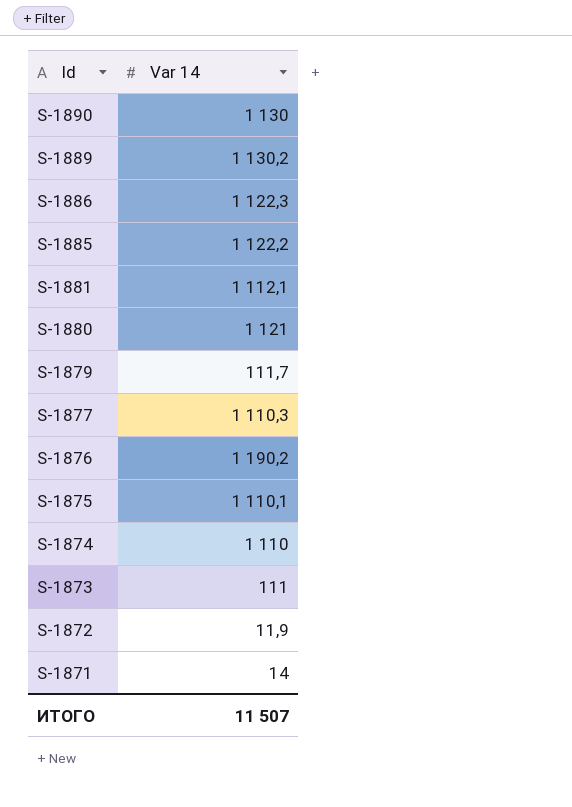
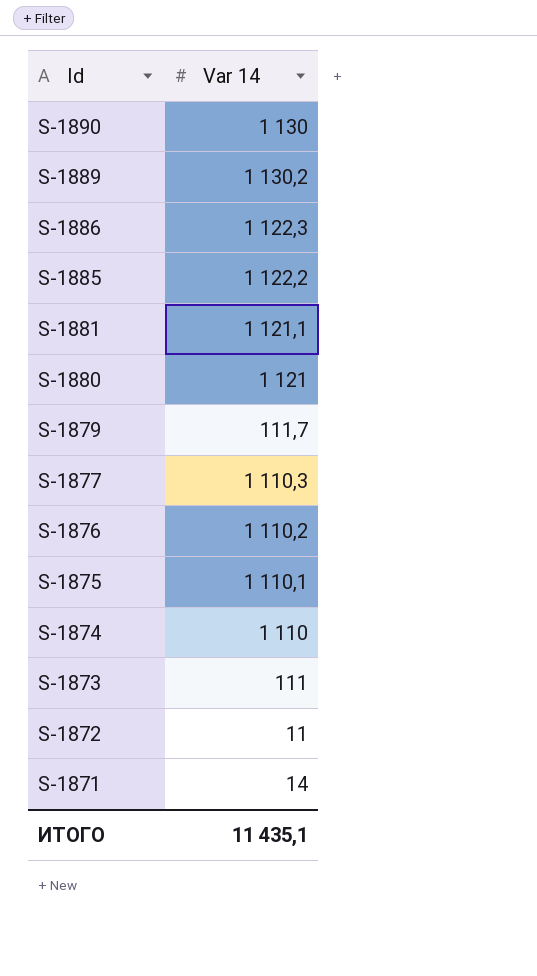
S-1881 | Var 14: 1 112,1 -> 1 121,1
S-1876 | Var 14: 1 190,2 -> 1 110,2
S-1872 | Var 14: 11,9 -> 11
ИТОГО | Var 14: 11 507 -> 11 435,1

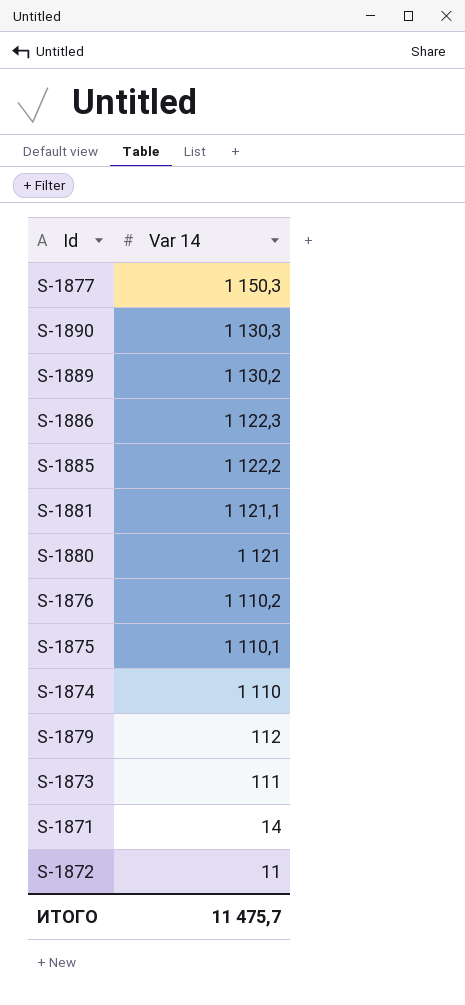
row order: Id descending -> Var 14 descending
S-1877 | Var 14: 1 110,3 -> 1 150,3
S-1890 | Var 14: 1 130 -> 1 130,3
S-1879 | Var 14: 111,7 -> 112
ИТОГО | Var 14: 11 435,1 -> 11 475,7

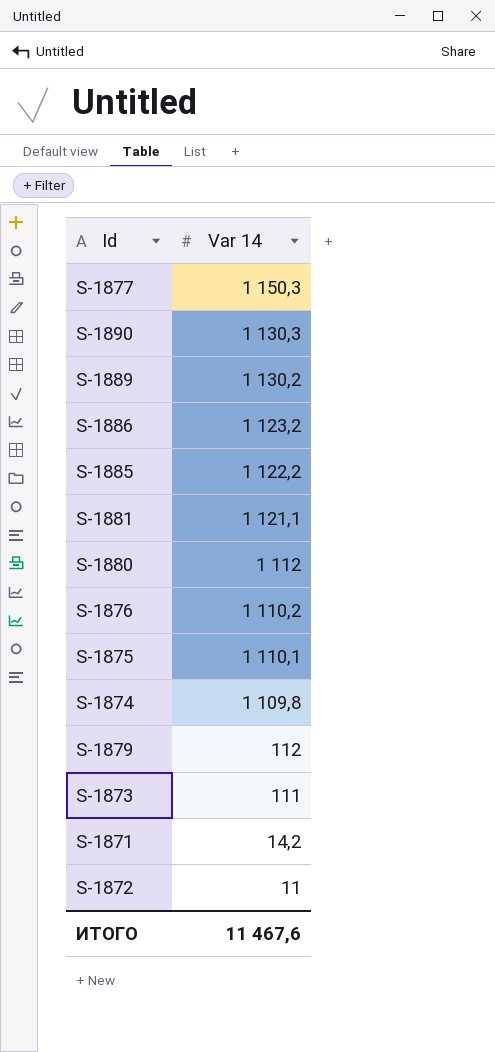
S-1886 | Var 14: 1 122,3 -> 1 123,2
S-1880 | Var 14: 1 121 -> 1 112
S-1874 | Var 14: 1 110 -> 1 109,8
S-1871 | Var 14: 14 -> 14,2
ИТОГО | Var 14: 11 475,7 -> 11 467,6

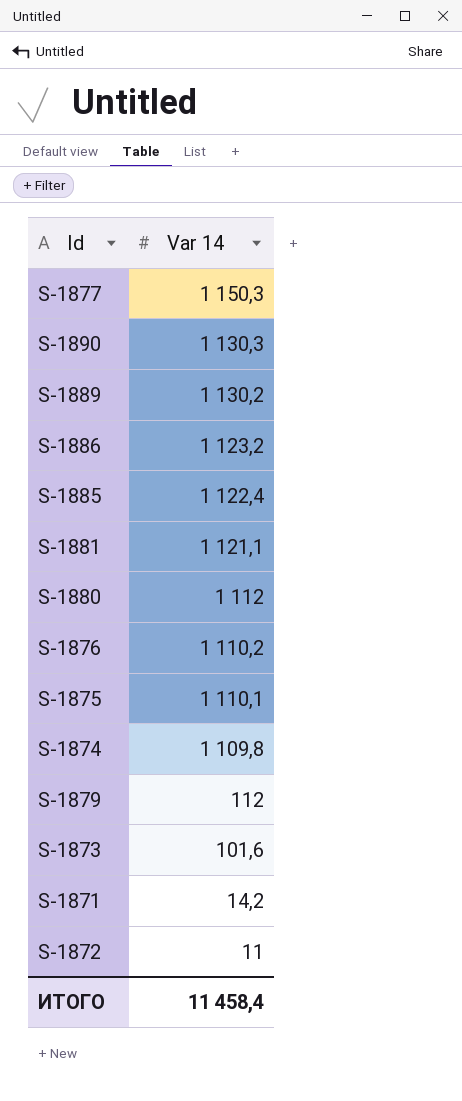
S-1885 | Var 14: 1 122,2 -> 1 122,4
S-1873 | Var 14: 111 -> 101,6
ИТОГО | Var 14: 11 467,6 -> 11 458,4

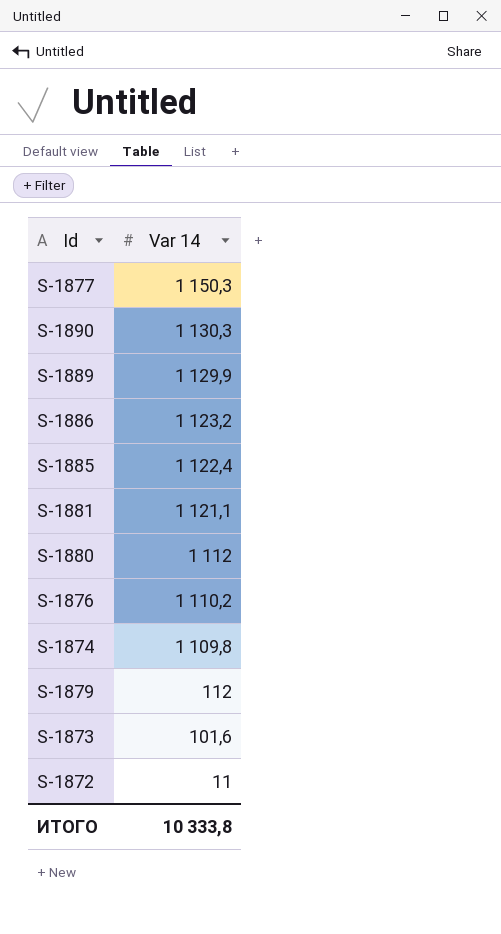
row S-1875: 1 110,1 -> none
row S-1871: 14,2 -> none
S-1889 | Var 14: 1 130,2 -> 1 129,9
ИТОГО | Var 14: 11 458,4 -> 10 333,8

